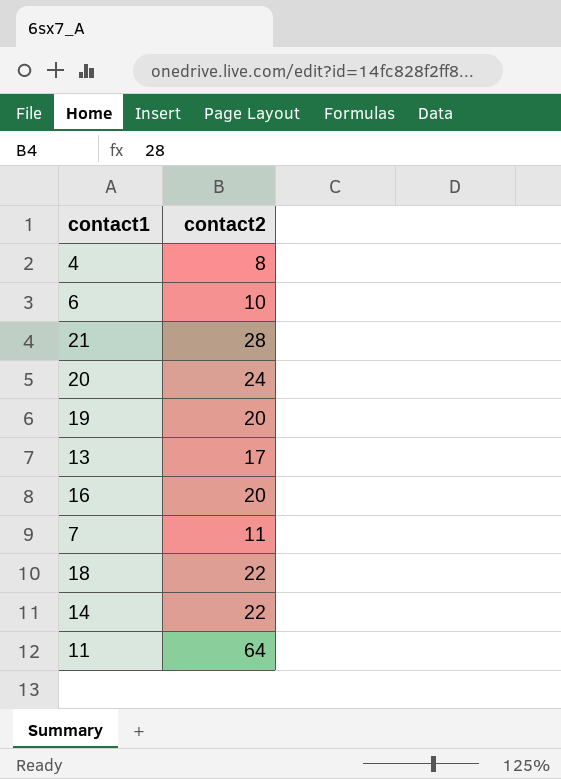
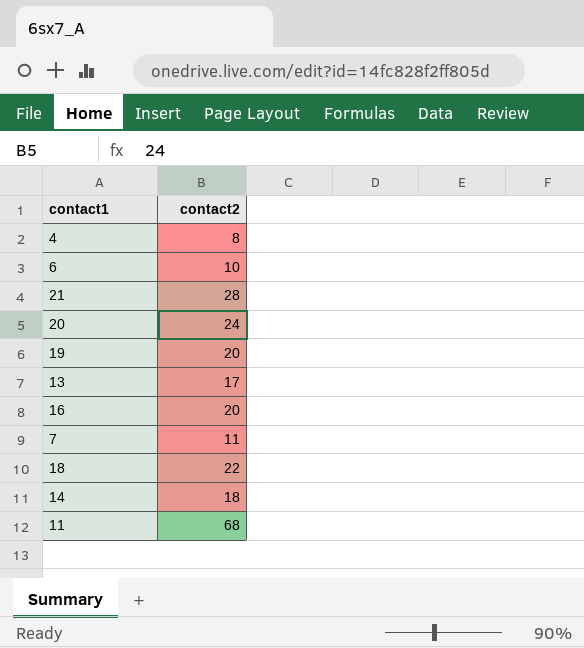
14 | contact2: 22 -> 18
11 | contact2: 64 -> 68

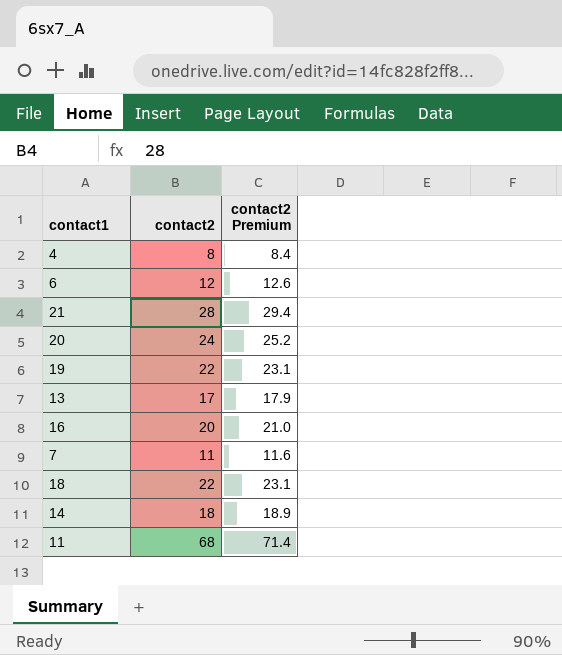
column contact2 Premium | formula: none -> [contact2] * 1.05
6 | contact2: 10 -> 12
19 | contact2: 20 -> 22

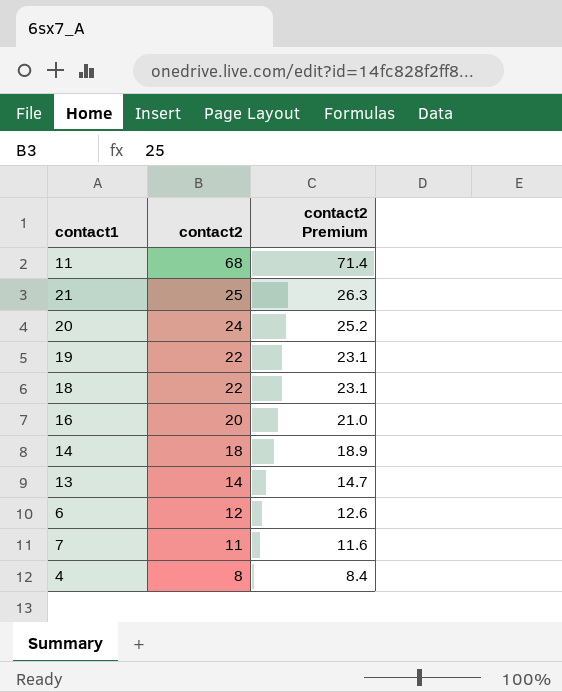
row order: none -> contact2 descending
21 | contact2: 28 -> 25
21 | contact2 Premium: 29.4 -> 26.3
13 | contact2: 17 -> 14
13 | contact2 Premium: 17.9 -> 14.7

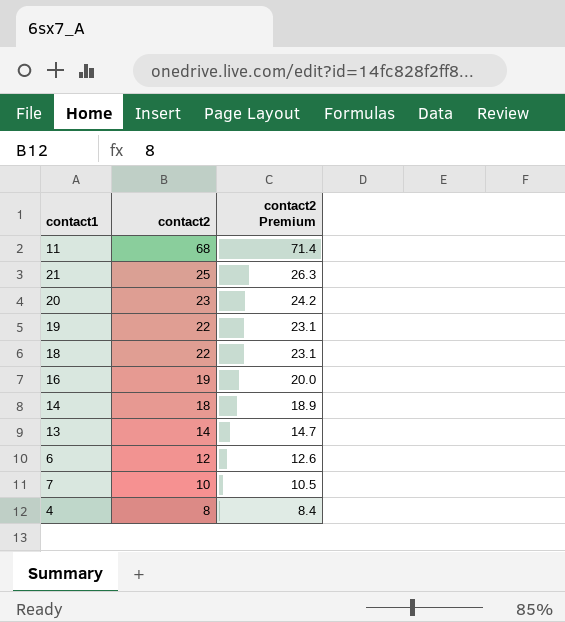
20 | contact2: 24 -> 23
20 | contact2 Premium: 25.2 -> 24.2
16 | contact2: 20 -> 19
16 | contact2 Premium: 21.0 -> 20.0
7 | contact2: 11 -> 10
7 | contact2 Premium: 11.6 -> 10.5

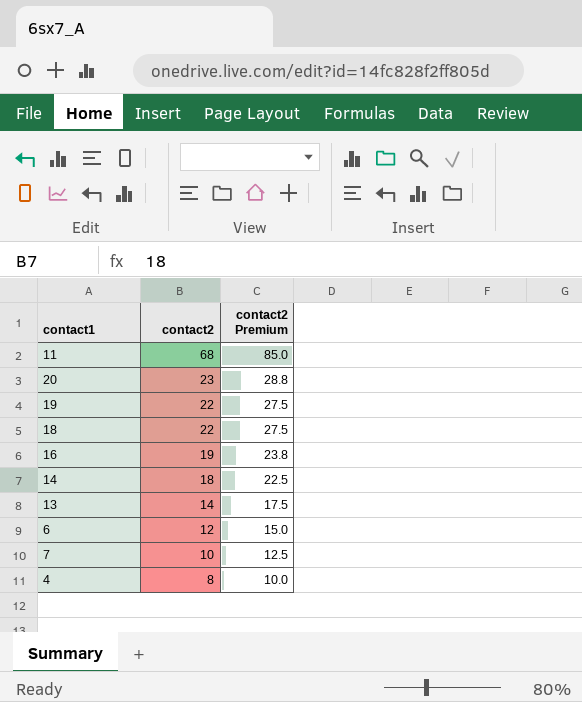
column contact2 Premium | formula: [contact2] * 1.05 -> [contact2] * 1.25
row 21: 25 | 26.3 -> none

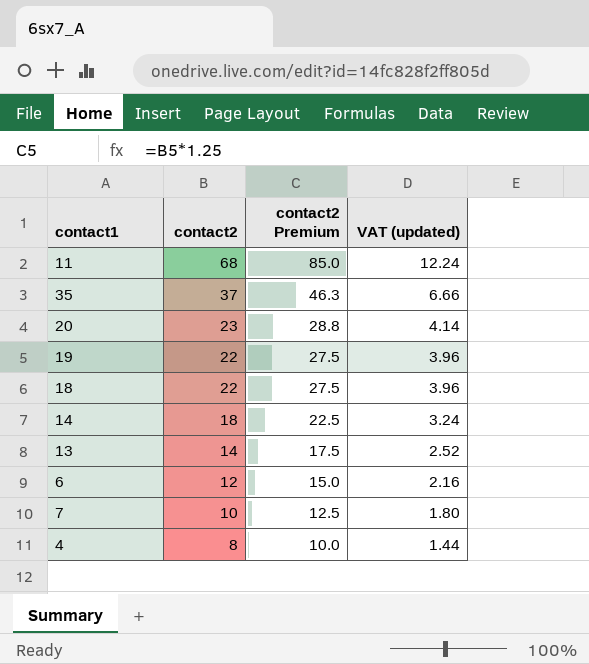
column VAT (updated) | formula: none -> [contact2] * 0.18
row 16: 19 | 23.8 -> none
row 35: none -> 37 | 46.3 | 6.66

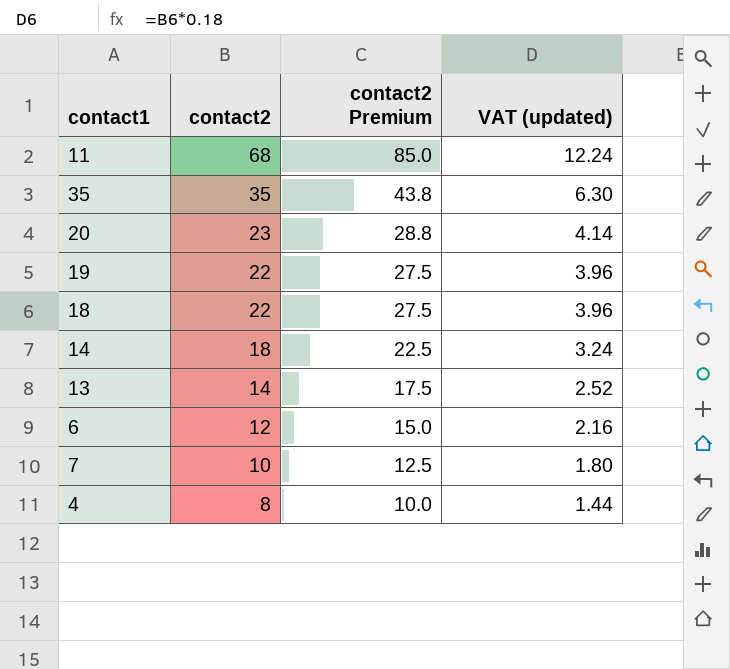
35 | contact2: 37 -> 35
35 | contact2 Premium: 46.3 -> 43.8
35 | VAT (updated): 6.66 -> 6.30

